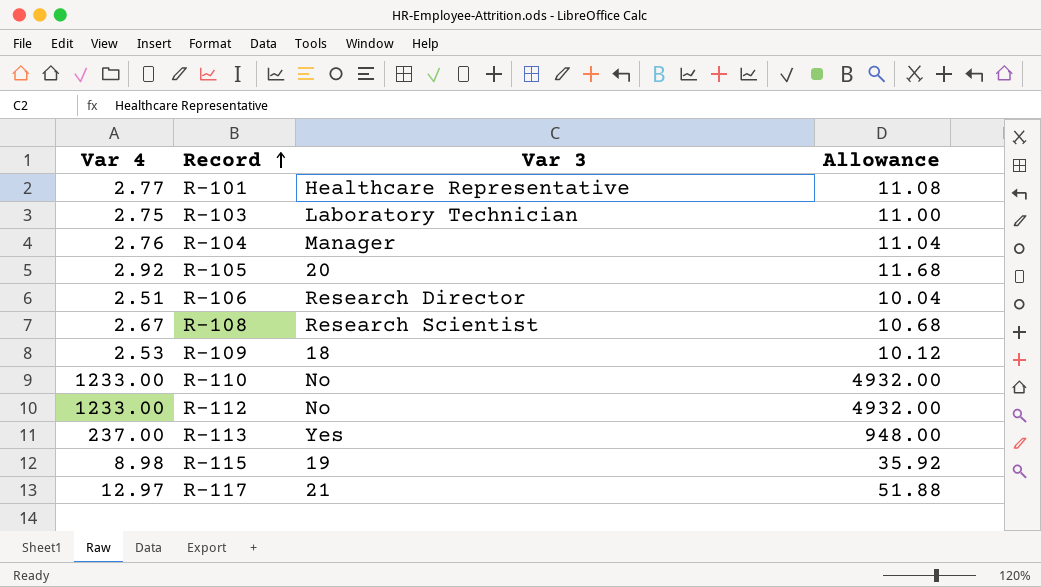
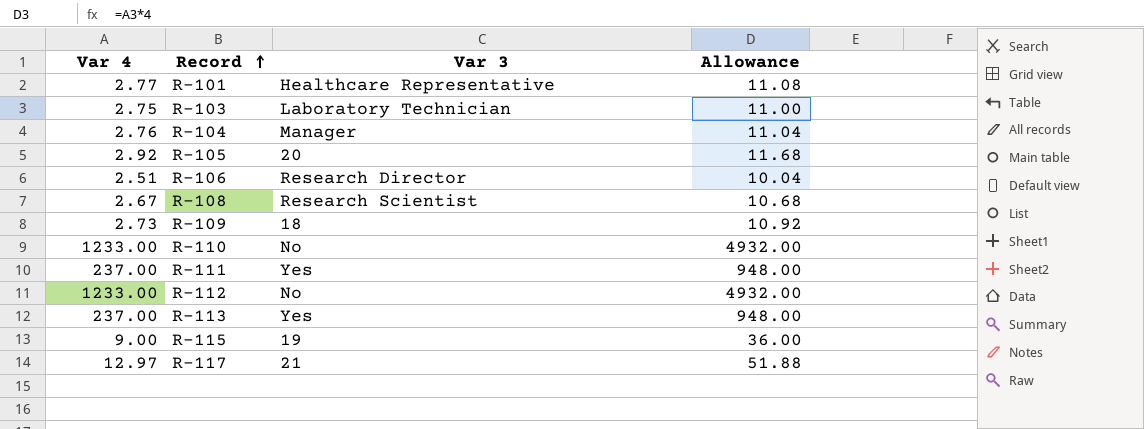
R-109 | Var 4: 2.53 -> 2.73
R-109 | Allowance: 10.12 -> 10.92
row R-111: none -> 237.00 | Yes | 948.00
R-115 | Var 4: 8.98 -> 9.00
R-115 | Allowance: 35.92 -> 36.00

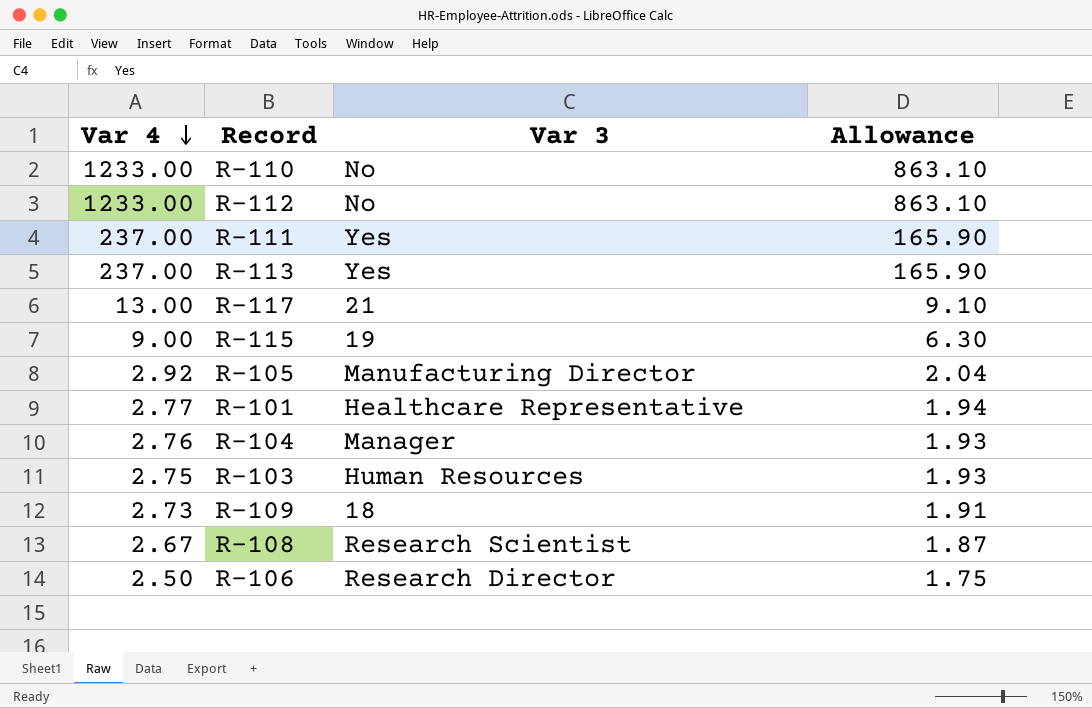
row order: Record ascending -> Var 4 descending
column Allowance | formula: [Var 4] * 4 -> [Var 4] * 0.7
R-117 | Var 4: 12.97 -> 13.00
R-105 | Var 3: 20 -> Manufacturing Director
R-103 | Var 3: Laboratory Technician -> Human Resources
R-106 | Var 4: 2.51 -> 2.50

